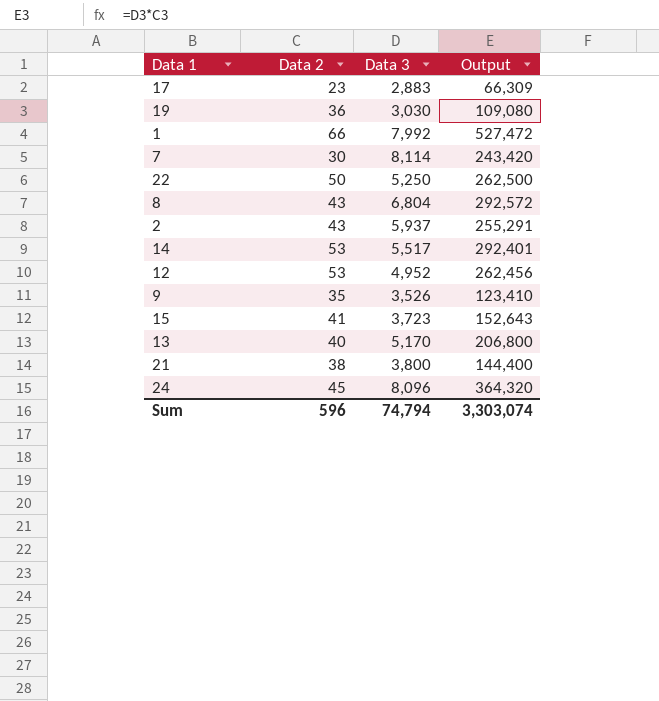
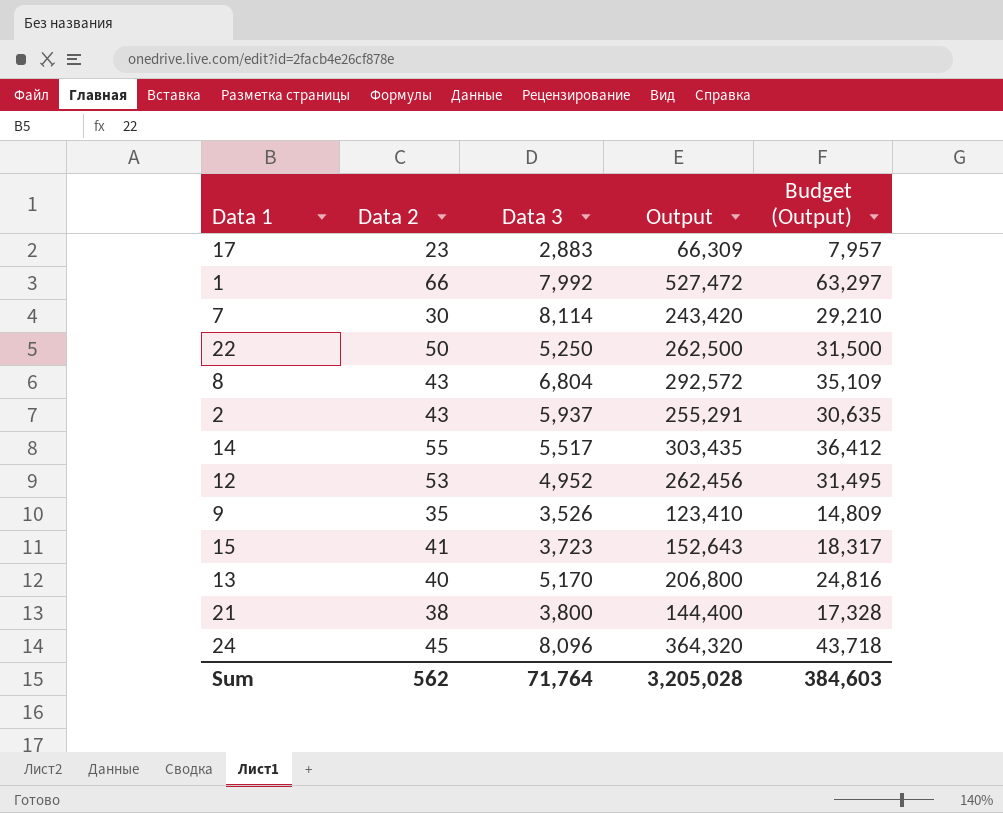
column Budget (Output) | formula: none -> [Output] * 0.12
row 19: 36 | 3,030 | 109,080 -> none
14 | Data 2: 53 -> 55
14 | Output: 292,401 -> 303,435
Sum | Data 2: 596 -> 562
Sum | Data 3: 74,794 -> 71,764
Sum | Output: 3,303,074 -> 3,205,028

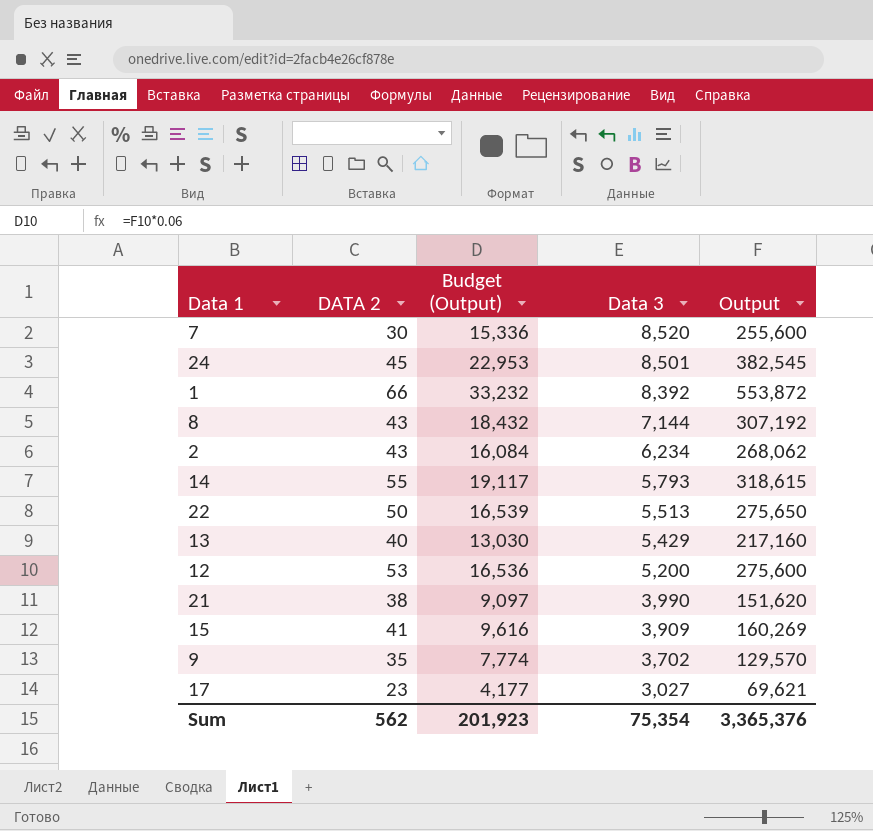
row order: none -> Data 3 descending
column name: Data 2 -> DATA 2
column Budget (Output) | formula: [Output] * 0.12 -> [Output] * 0.06
column Budget (Output) | position: 5 -> 3
7 | Data 3: 8,114 -> 8,520
7 | Output: 243,420 -> 255,600
24 | Data 3: 8,096 -> 8,501
24 | Output: 364,320 -> 382,545
1 | Data 3: 7,992 -> 8,392
1 | Output: 527,472 -> 553,872
8 | Data 3: 6,804 -> 7,144
8 | Output: 292,572 -> 307,192
2 | Data 3: 5,937 -> 6,234
2 | Output: 255,291 -> 268,062
14 | Data 3: 5,517 -> 5,793
14 | Output: 303,435 -> 318,615
22 | Data 3: 5,250 -> 5,513
22 | Output: 262,500 -> 275,650
13 | Data 3: 5,170 -> 5,429
13 | Output: 206,800 -> 217,160
12 | Data 3: 4,952 -> 5,200
12 | Output: 262,456 -> 275,600
21 | Data 3: 3,800 -> 3,990
21 | Output: 144,400 -> 151,620
15 | Data 3: 3,723 -> 3,909
15 | Output: 152,643 -> 160,269
9 | Data 3: 3,526 -> 3,702
9 | Output: 123,410 -> 129,570
17 | Data 3: 2,883 -> 3,027
17 | Output: 66,309 -> 69,621
Sum | Budget (Output): 384,603 -> 201,923
Sum | Data 3: 71,764 -> 75,354
Sum | Output: 3,205,028 -> 3,365,376

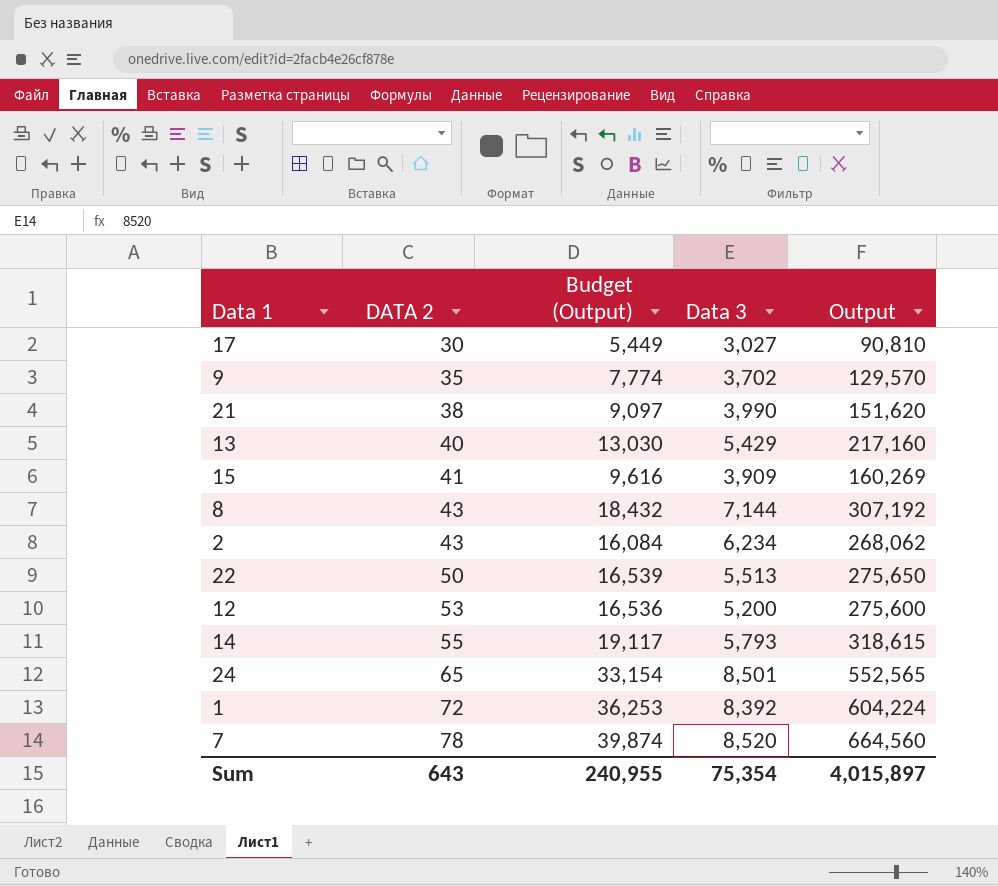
row order: Data 3 descending -> DATA 2 ascending
17 | DATA 2: 23 -> 30
17 | Budget (Output): 4,177 -> 5,449
17 | Output: 69,621 -> 90,810
24 | DATA 2: 45 -> 65
24 | Budget (Output): 22,953 -> 33,154
24 | Output: 382,545 -> 552,565
1 | DATA 2: 66 -> 72
1 | Budget (Output): 33,232 -> 36,253
1 | Output: 553,872 -> 604,224
7 | DATA 2: 30 -> 78
7 | Budget (Output): 15,336 -> 39,874
7 | Output: 255,600 -> 664,560
Sum | DATA 2: 562 -> 643
Sum | Budget (Output): 201,923 -> 240,955
Sum | Output: 3,365,376 -> 4,015,897

